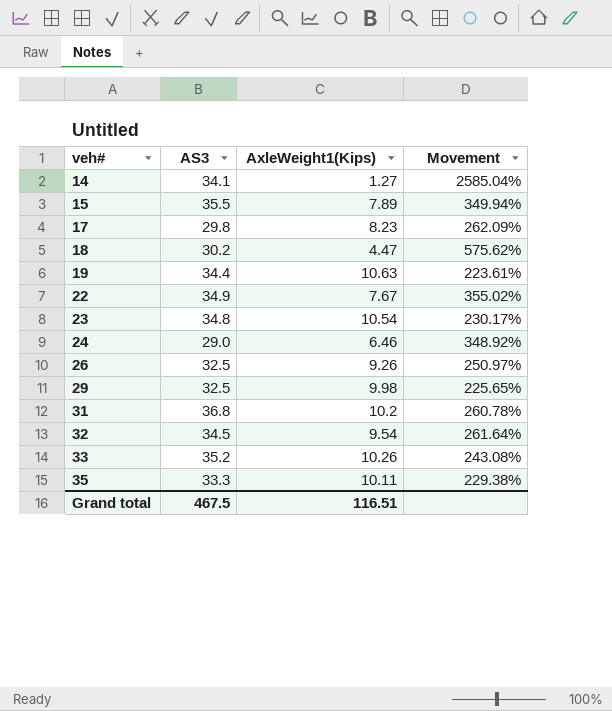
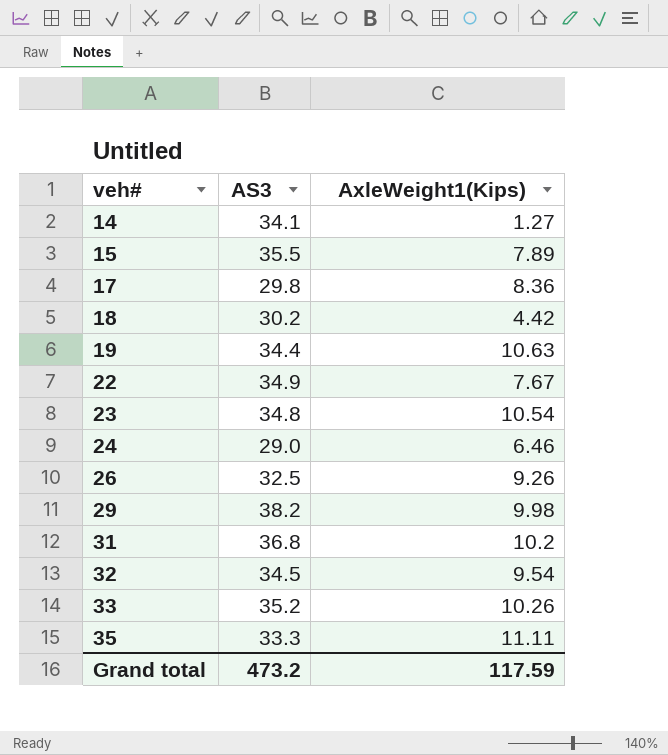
column Movement | formula: ([AS3] - [AxleWeight1(Kips)]) / [AxleWeight1(Kips)] -> none
17 | AxleWeight1(Kips): 8.23 -> 8.36
18 | AxleWeight1(Kips): 4.47 -> 4.42
29 | AS3: 32.5 -> 38.2
35 | AxleWeight1(Kips): 10.11 -> 11.11
Grand total | AS3: 467.5 -> 473.2
Grand total | AxleWeight1(Kips): 116.51 -> 117.59

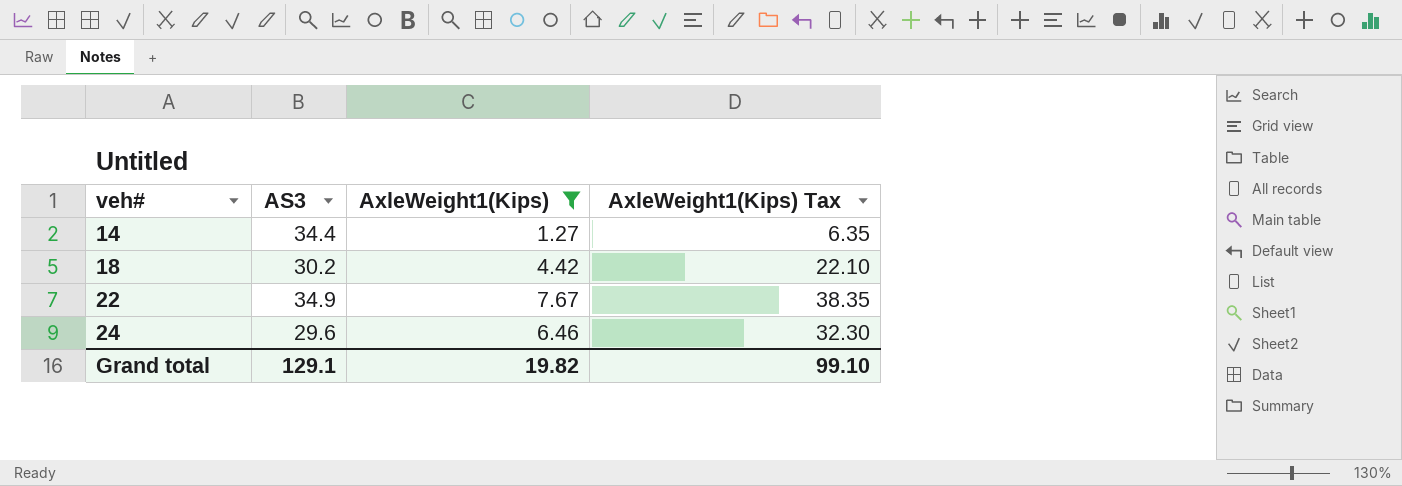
filter: none -> AxleWeight1(Kips) <= 7.67
column AxleWeight1(Kips) Tax | formula: none -> [AxleWeight1(Kips)] * 5
14 | AS3: 34.1 -> 34.4
24 | AS3: 29.0 -> 29.6
Grand total | AS3: 473.2 -> 129.1
Grand total | AxleWeight1(Kips): 117.59 -> 19.82

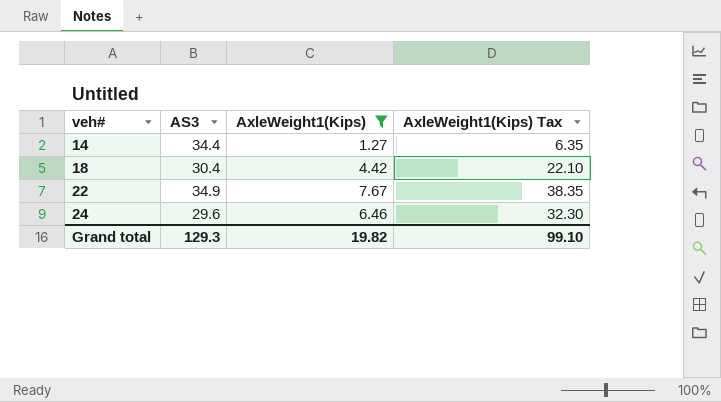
18 | AS3: 30.2 -> 30.4
Grand total | AS3: 129.1 -> 129.3

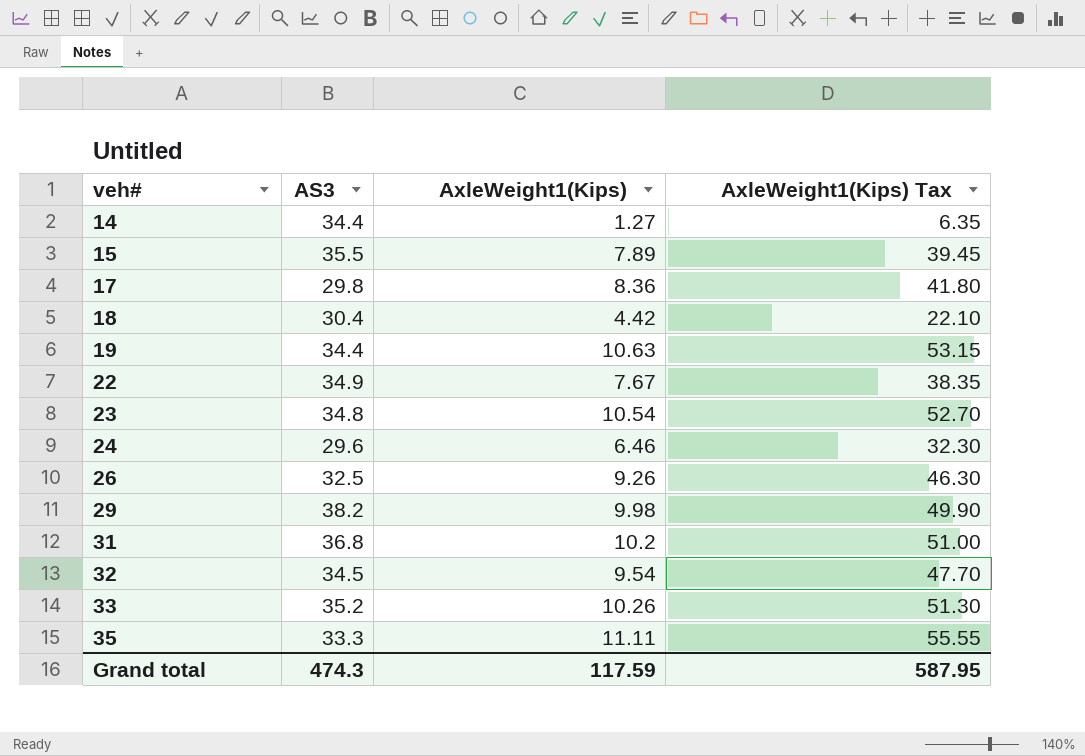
filter: AxleWeight1(Kips) <= 7.67 -> none
Grand total | AS3: 129.3 -> 474.3
Grand total | AxleWeight1(Kips): 19.82 -> 117.59
Grand total | AxleWeight1(Kips) Tax: 99.10 -> 587.95

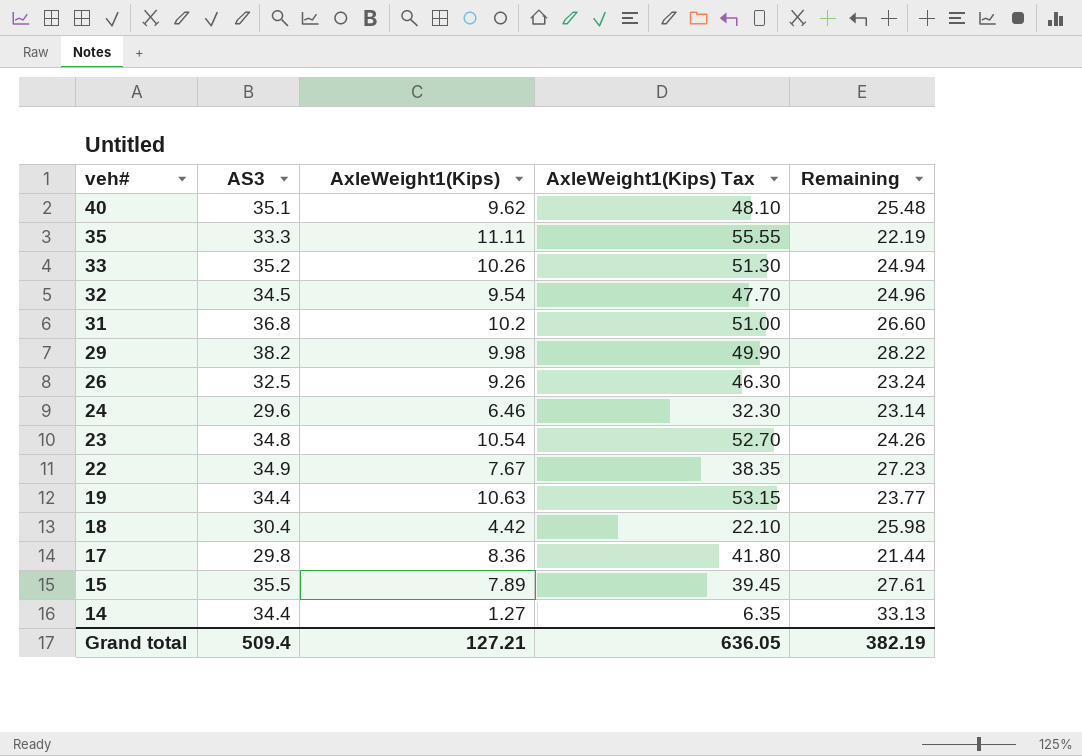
row order: veh# ascending -> veh# descending
column Remaining | formula: none -> [AS3] - [AxleWeight1(Kips)]
row 40: none -> 35.1 | 9.62 | 48.10 | 25.48
Grand total | AS3: 474.3 -> 509.4
Grand total | AxleWeight1(Kips): 117.59 -> 127.21
Grand total | AxleWeight1(Kips) Tax: 587.95 -> 636.05

